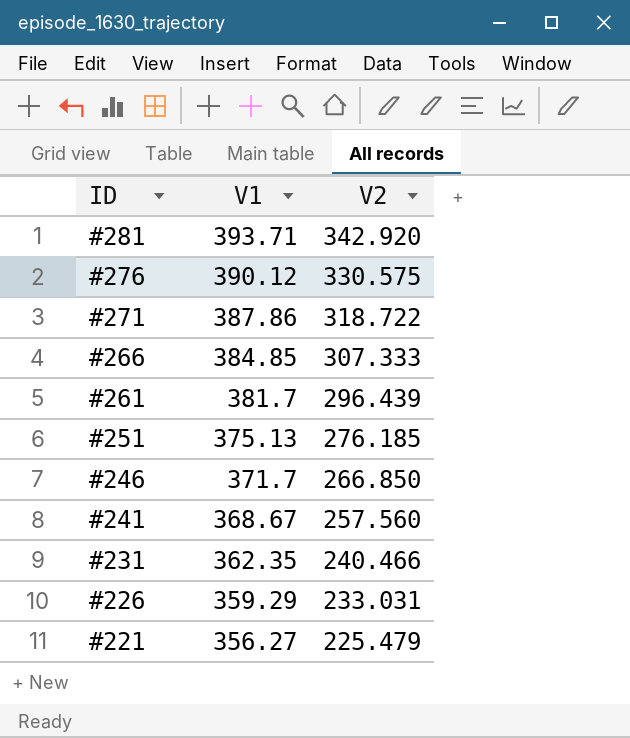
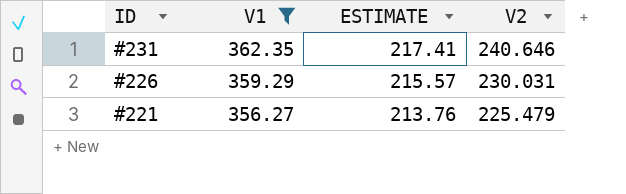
filter: none -> V1 <= 362.35
column ESTIMATE | formula: none -> [V1] * 0.6
#231 | V2: 240.466 -> 240.646
#226 | V2: 233.031 -> 230.031

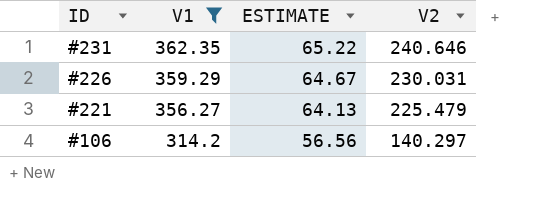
column ESTIMATE | formula: [V1] * 0.6 -> [V1] * 0.18
row #106: none -> 314.2 | 56.56 | 140.297

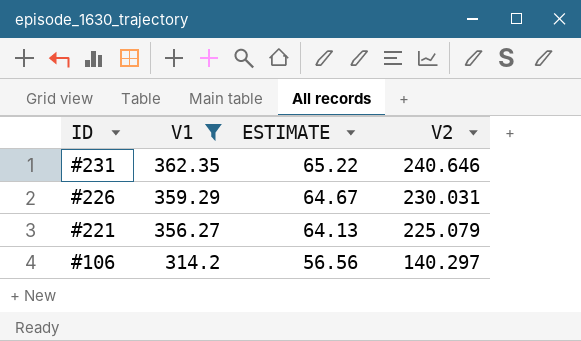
#221 | V2: 225.479 -> 225.079

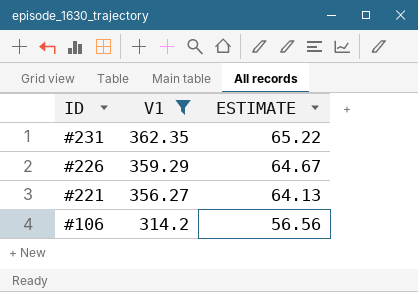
column V2 | position: 4 -> none

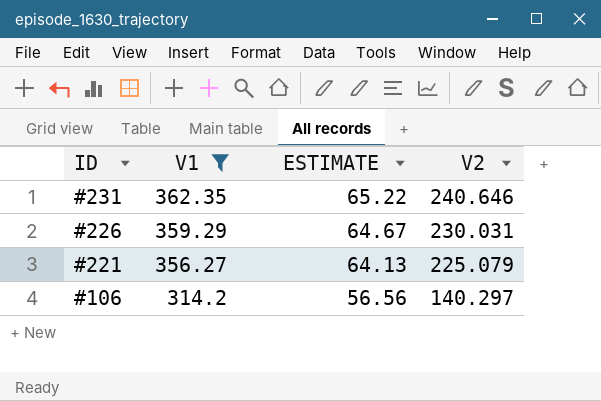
column V2 | position: none -> 4

